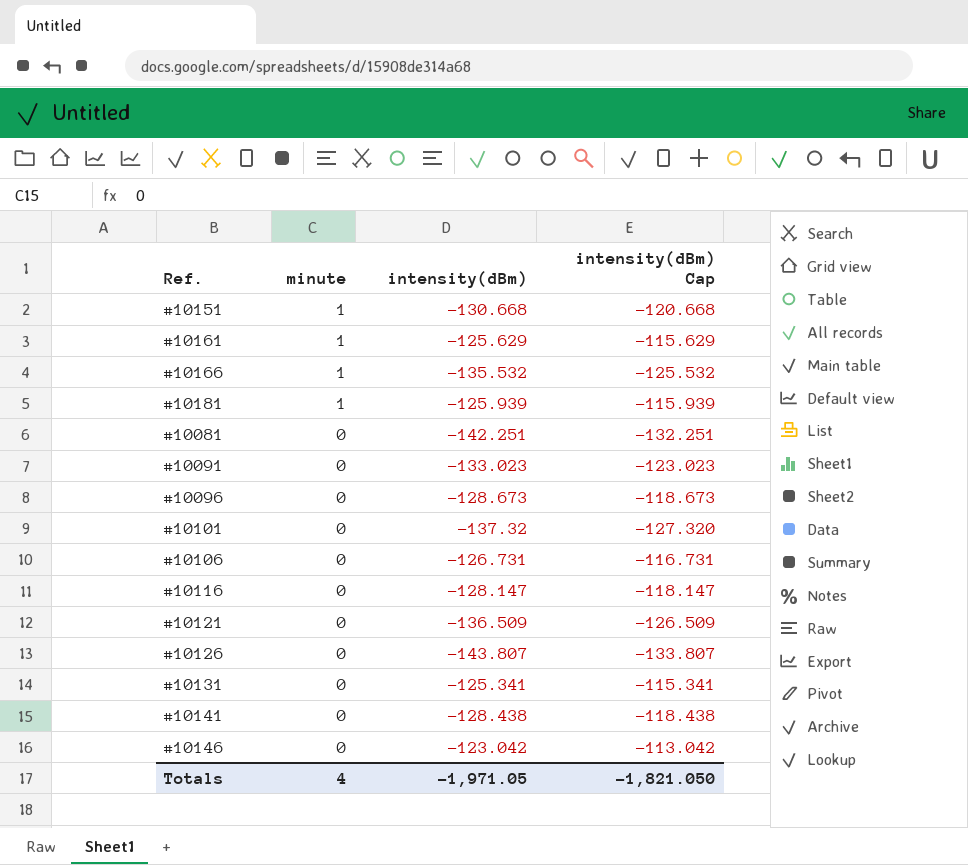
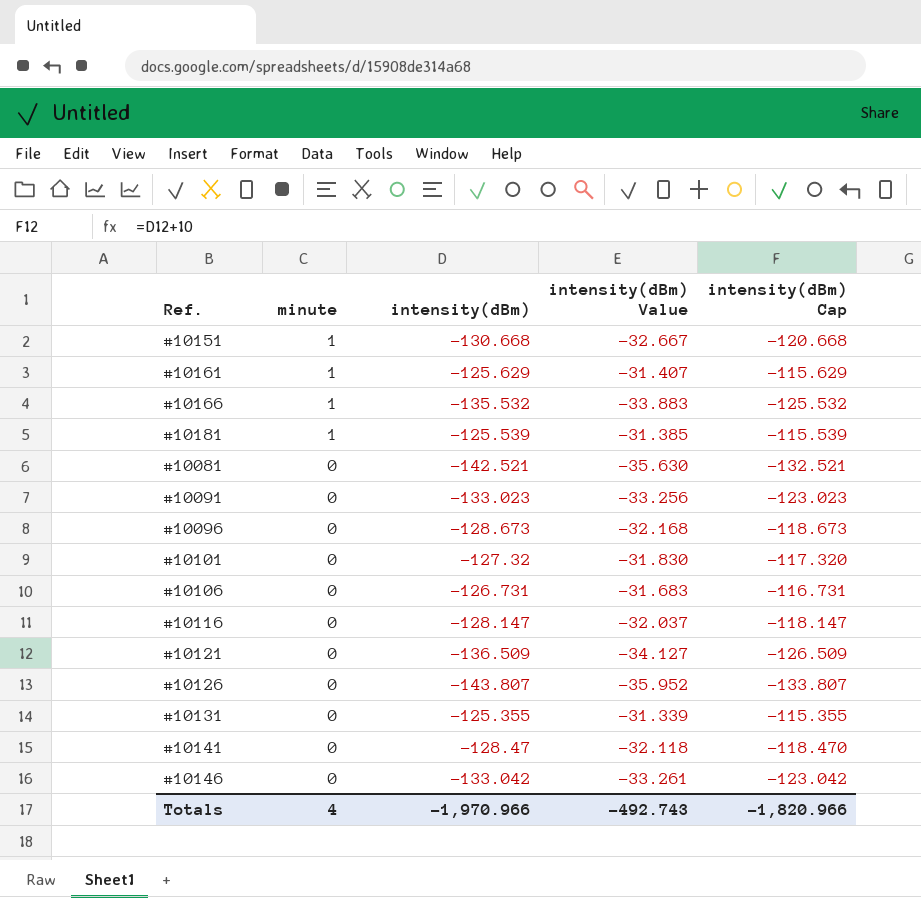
column intensity(dBm) Value | formula: none -> [intensity(dBm)] * 0.25
#10181 | intensity(dBm): -125.939 -> -125.539
#10181 | intensity(dBm) Cap: -115.939 -> -115.539
#10081 | intensity(dBm): -142.251 -> -142.521
#10081 | intensity(dBm) Cap: -132.251 -> -132.521
#10101 | intensity(dBm): -137.32 -> -127.32
#10101 | intensity(dBm) Cap: -127.320 -> -117.320
#10131 | intensity(dBm): -125.341 -> -125.355
#10131 | intensity(dBm) Cap: -115.341 -> -115.355
#10141 | intensity(dBm): -128.438 -> -128.47
#10141 | intensity(dBm) Cap: -118.438 -> -118.470
#10146 | intensity(dBm): -123.042 -> -133.042
#10146 | intensity(dBm) Cap: -113.042 -> -123.042
Totals | intensity(dBm): -1,971.05 -> -1,970.966
Totals | intensity(dBm) Cap: -1,821.050 -> -1,820.966

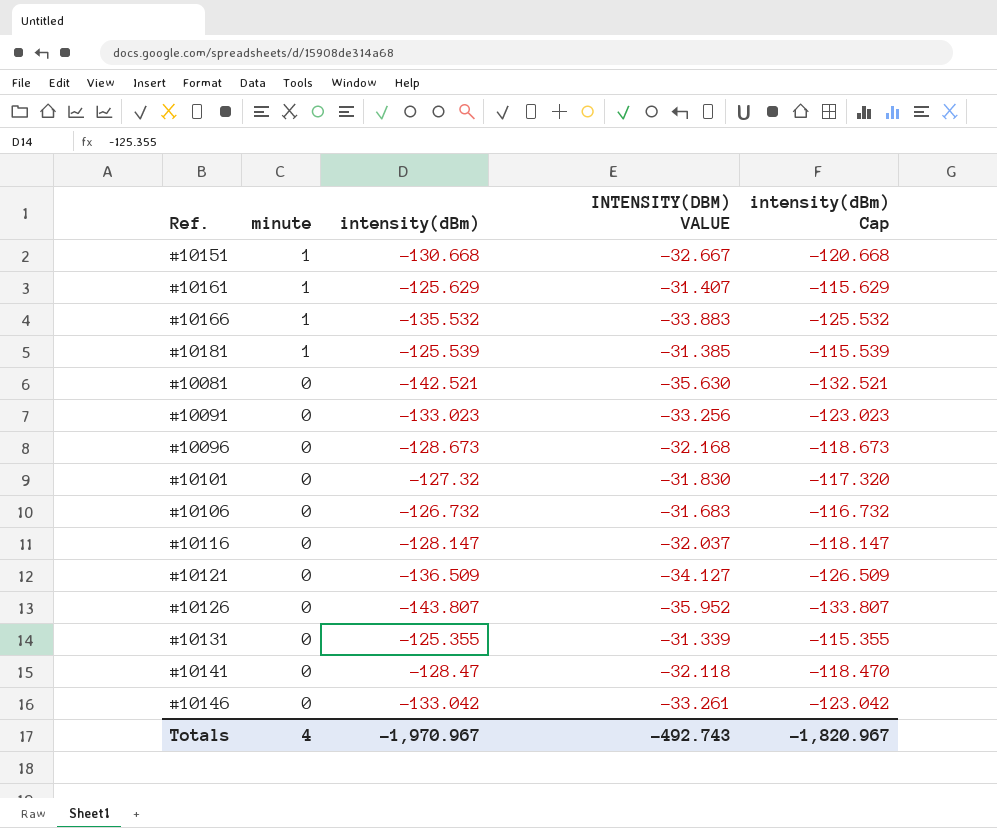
column name: intensity(dBm) Value -> INTENSITY(DBM) VALUE
#10106 | intensity(dBm): -126.731 -> -126.732
#10106 | intensity(dBm) Cap: -116.731 -> -116.732
Totals | intensity(dBm): -1,970.966 -> -1,970.967
Totals | intensity(dBm) Cap: -1,820.966 -> -1,820.967

